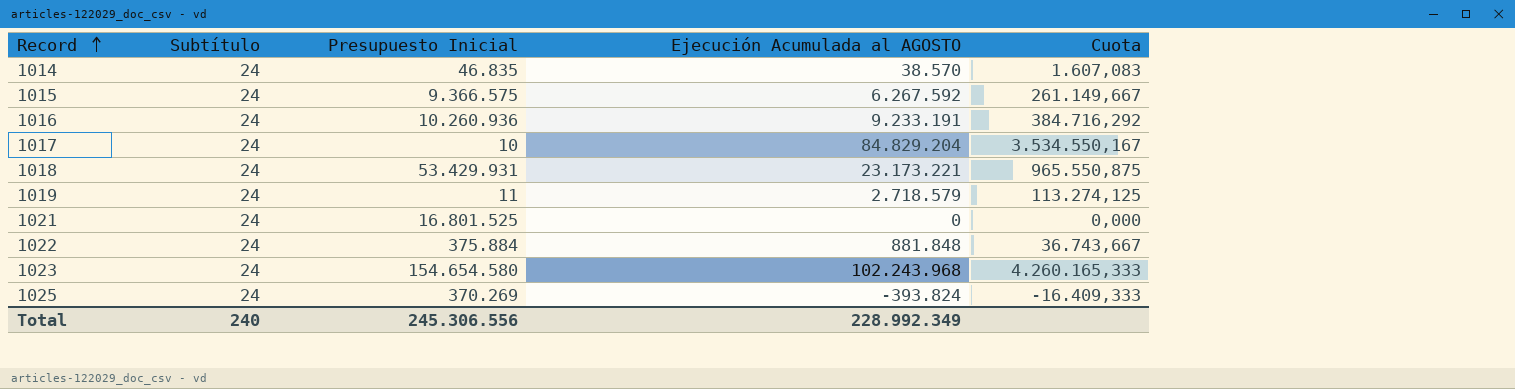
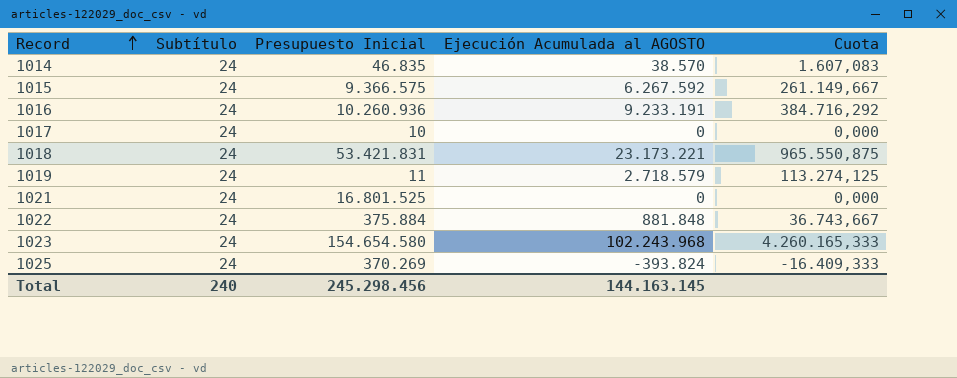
1017 | Ejecución Acumulada al AGOSTO: 84.829.204 -> 0
1017 | Cuota: 3.534.550,167 -> 0,000
1018 | Presupuesto Inicial: 53.429.931 -> 53.421.831
Total | Presupuesto Inicial: 245.306.556 -> 245.298.456
Total | Ejecución Acumulada al AGOSTO: 228.992.349 -> 144.163.145

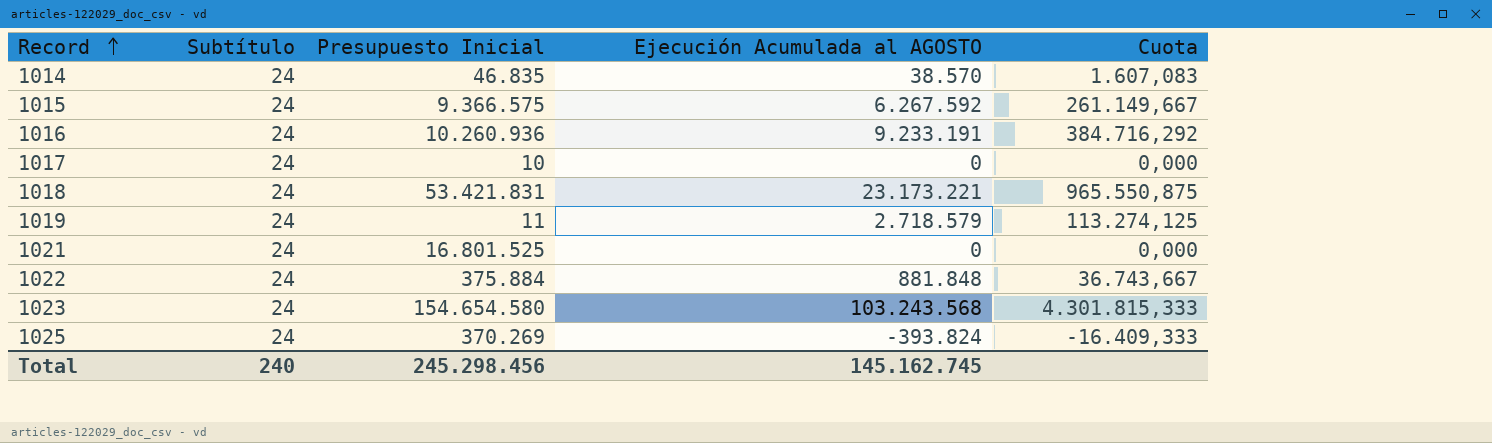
1023 | Ejecución Acumulada al AGOSTO: 102.243.968 -> 103.243.568
1023 | Cuota: 4.260.165,333 -> 4.301.815,333
Total | Ejecución Acumulada al AGOSTO: 144.163.145 -> 145.162.745

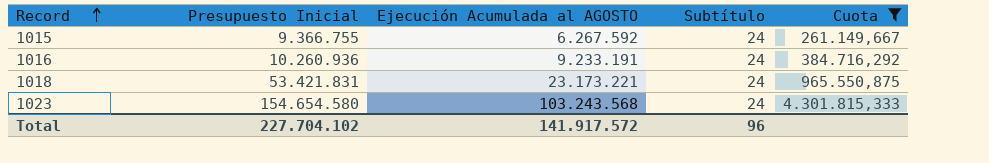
filter: none -> Cuota >= 261.149,667
column Subtítulo | position: 2 -> 4
1015 | Presupuesto Inicial: 9.366.575 -> 9.366.755
Total | Presupuesto Inicial: 245.298.456 -> 227.704.102
Total | Ejecución Acumulada al AGOSTO: 145.162.745 -> 141.917.572
Total | Subtítulo: 240 -> 96

